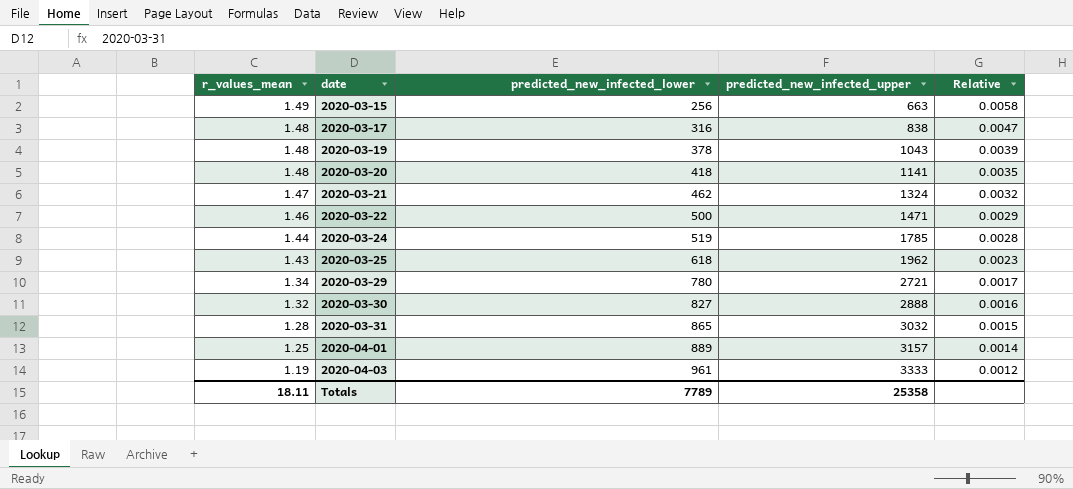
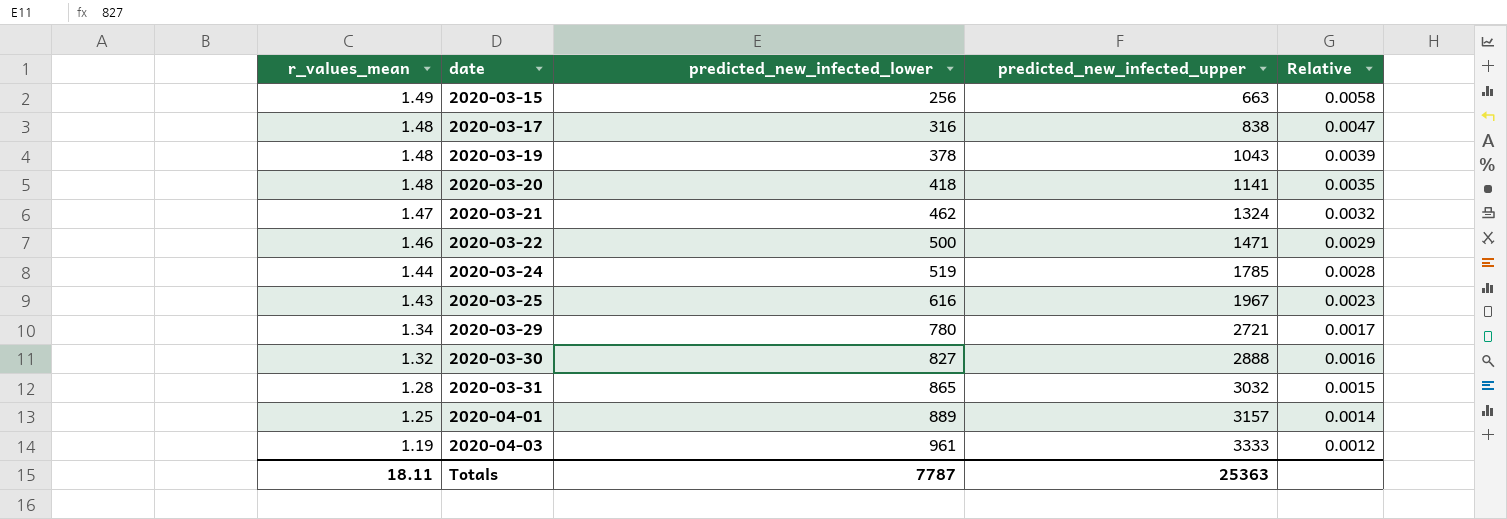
2020-03-25 | predicted_new_infected_lower: 618 -> 616
2020-03-25 | predicted_new_infected_upper: 1962 -> 1967
Totals | predicted_new_infected_lower: 7789 -> 7787
Totals | predicted_new_infected_upper: 25358 -> 25363

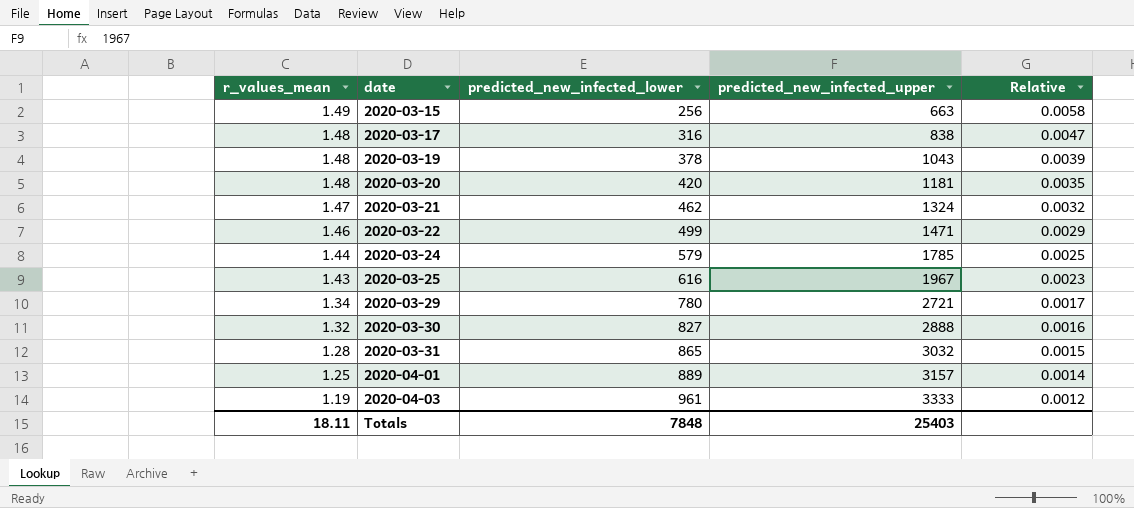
2020-03-20 | predicted_new_infected_lower: 418 -> 420
2020-03-20 | predicted_new_infected_upper: 1141 -> 1181
2020-03-22 | predicted_new_infected_lower: 500 -> 499
2020-03-24 | predicted_new_infected_lower: 519 -> 579
2020-03-24 | Relative: 0.0028 -> 0.0025
Totals | predicted_new_infected_lower: 7787 -> 7848
Totals | predicted_new_infected_upper: 25363 -> 25403

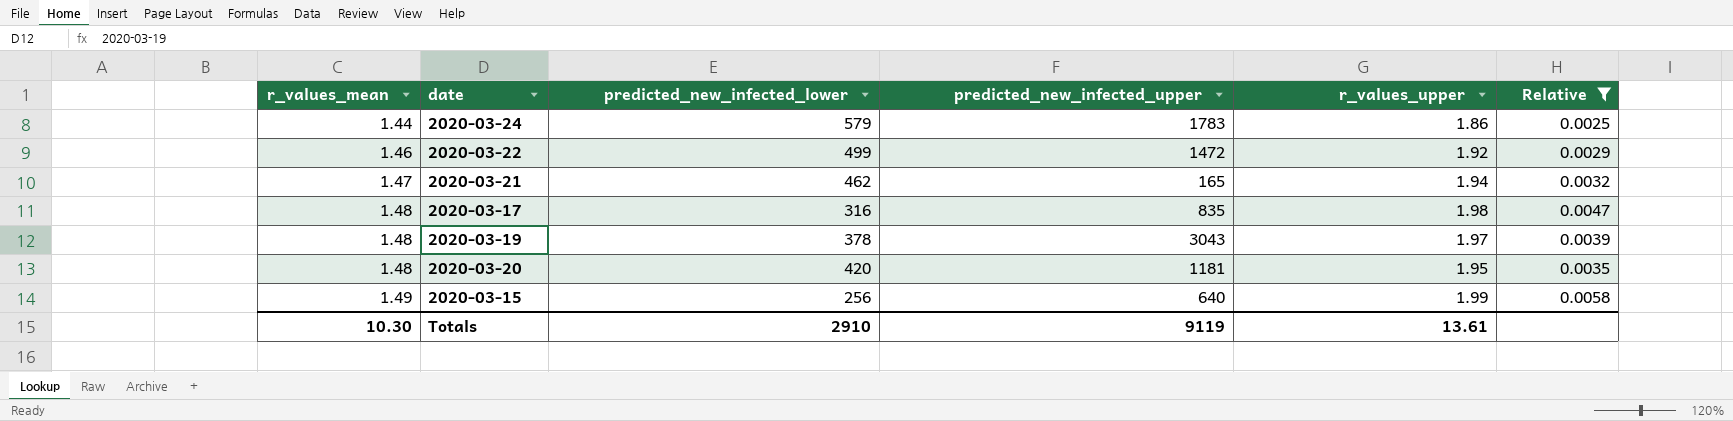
filter: none -> Relative >= 0.0025
row order: r_values_mean descending -> r_values_mean ascending
column r_values_upper | position: none -> 5
2020-03-24 | predicted_new_infected_upper: 1785 -> 1783
2020-03-22 | predicted_new_infected_upper: 1471 -> 1472
2020-03-21 | predicted_new_infected_upper: 1324 -> 165
2020-03-17 | predicted_new_infected_upper: 838 -> 835
2020-03-19 | predicted_new_infected_upper: 1043 -> 3043
2020-03-15 | predicted_new_infected_upper: 663 -> 640
Totals | r_values_mean: 18.11 -> 10.30
Totals | predicted_new_infected_lower: 7848 -> 2910
Totals | predicted_new_infected_upper: 25403 -> 9119

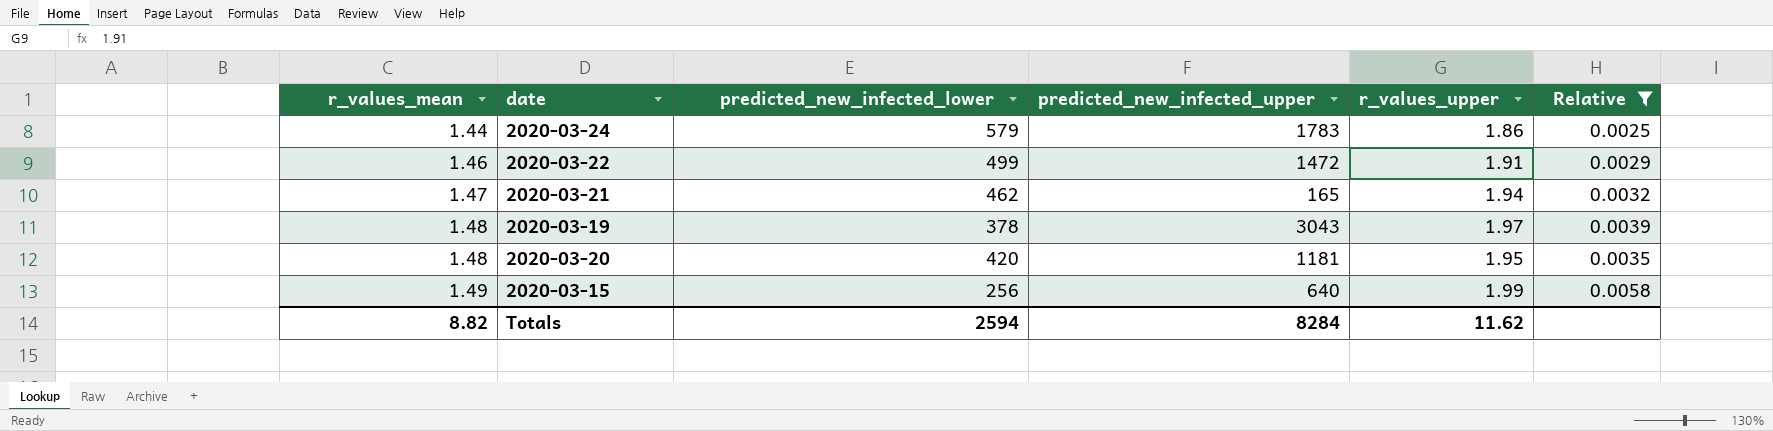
row 2020-03-17: 1.48 | 316 | 835 | 1.98 | 0.0047 -> none
2020-03-22 | r_values_upper: 1.92 -> 1.91
Totals | r_values_mean: 10.30 -> 8.82
Totals | predicted_new_infected_lower: 2910 -> 2594
Totals | predicted_new_infected_upper: 9119 -> 8284
Totals | r_values_upper: 13.61 -> 11.62

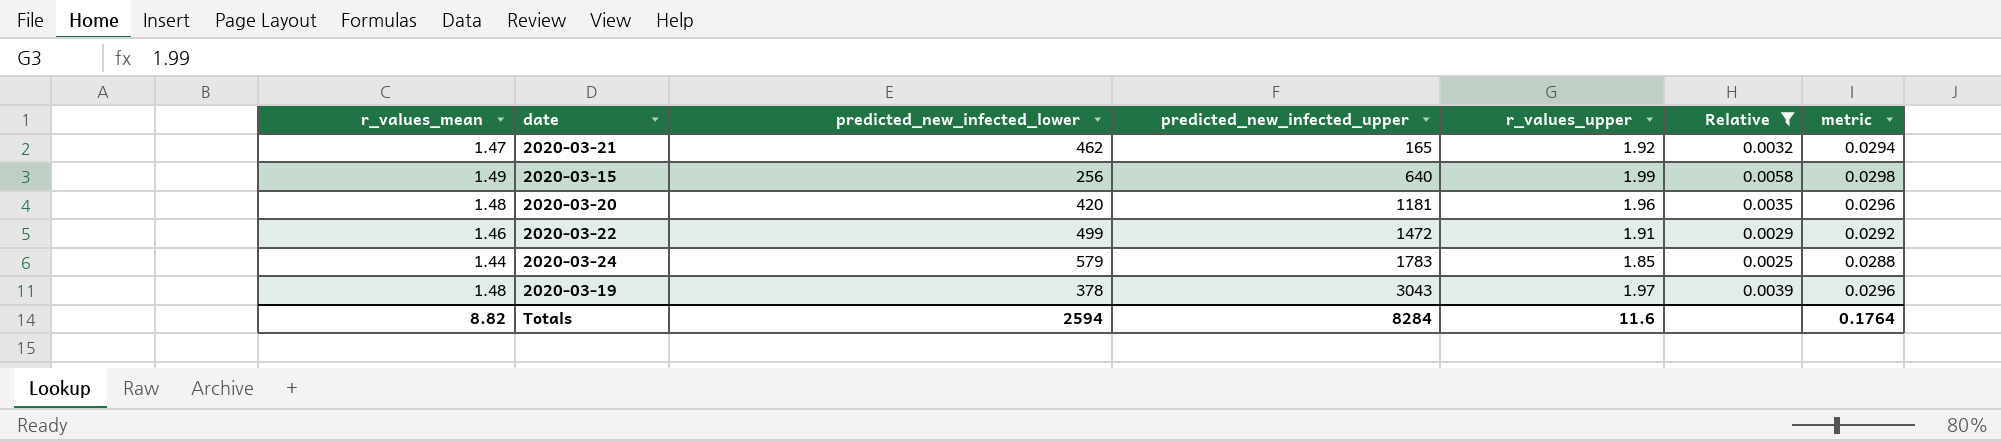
row order: r_values_mean ascending -> predicted_new_infected_upper ascending
column metric | formula: none -> [r_values_mean] * 0.02
2020-03-21 | r_values_upper: 1.94 -> 1.92
2020-03-20 | r_values_upper: 1.95 -> 1.96
2020-03-24 | r_values_upper: 1.86 -> 1.85
Totals | r_values_upper: 11.62 -> 11.6

